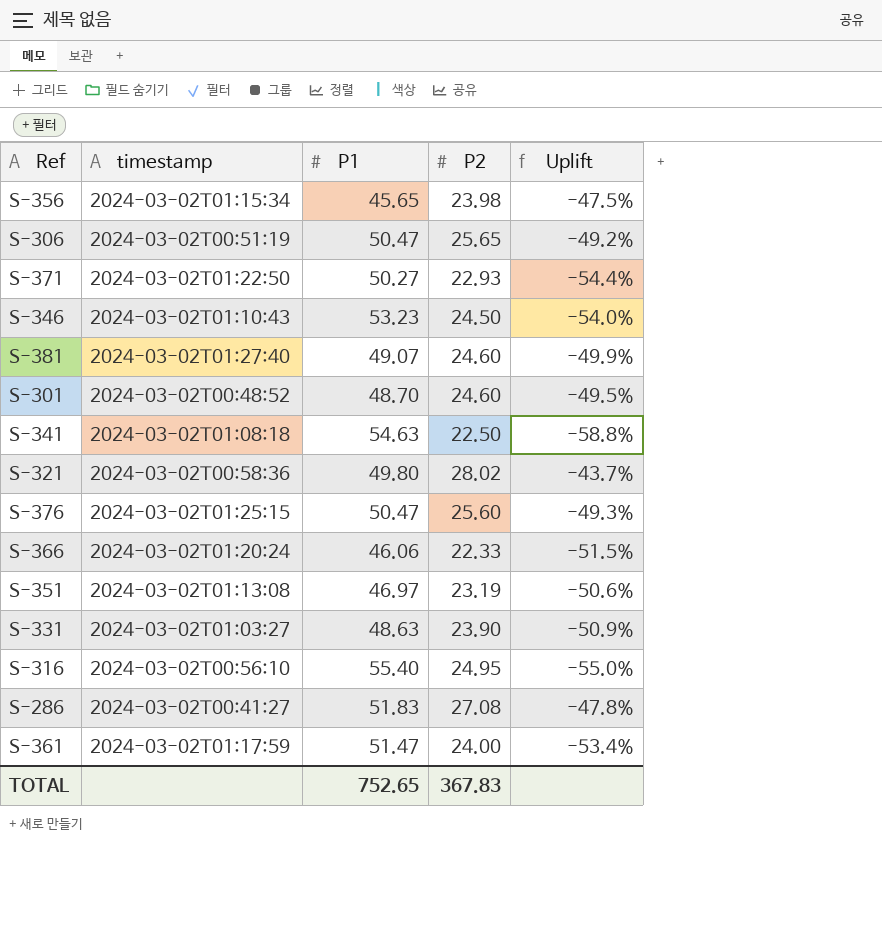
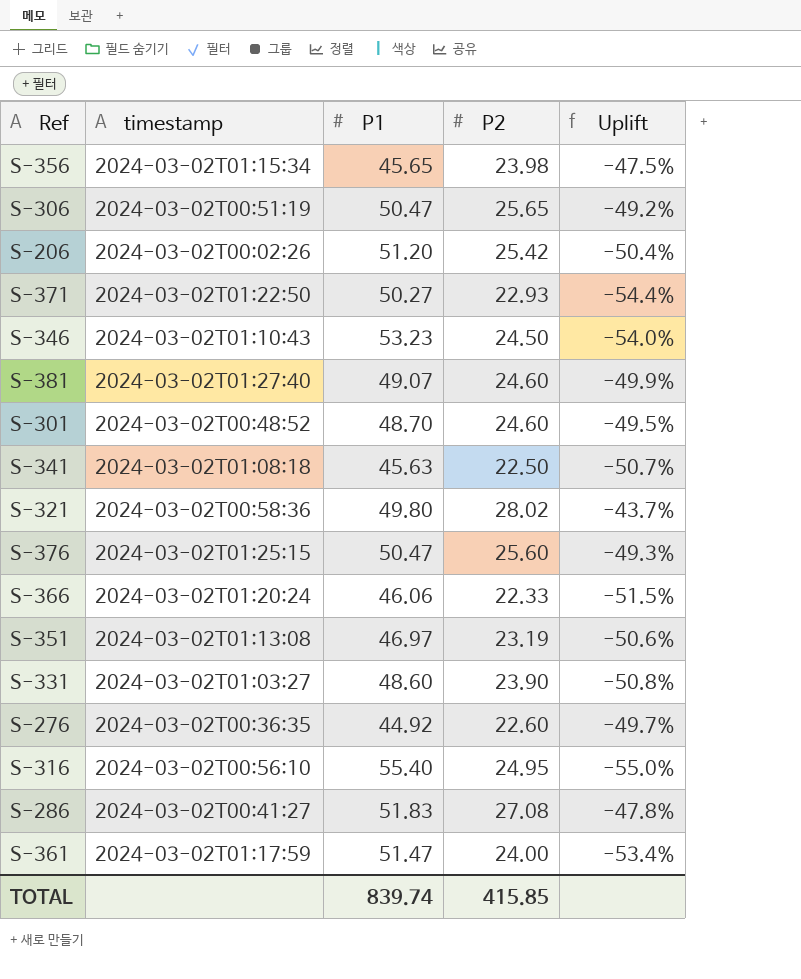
row S-206: none -> 2024-03-02T00:02:26 | 51.20 | 25.42 | -50.4%
S-341 | P1: 54.63 -> 45.63
S-341 | Uplift: -58.8% -> -50.7%
S-331 | P1: 48.63 -> 48.60
S-331 | Uplift: -50.9% -> -50.8%
row S-276: none -> 2024-03-02T00:36:35 | 44.92 | 22.60 | -49.7%
TOTAL | P1: 752.65 -> 839.74
TOTAL | P2: 367.83 -> 415.85

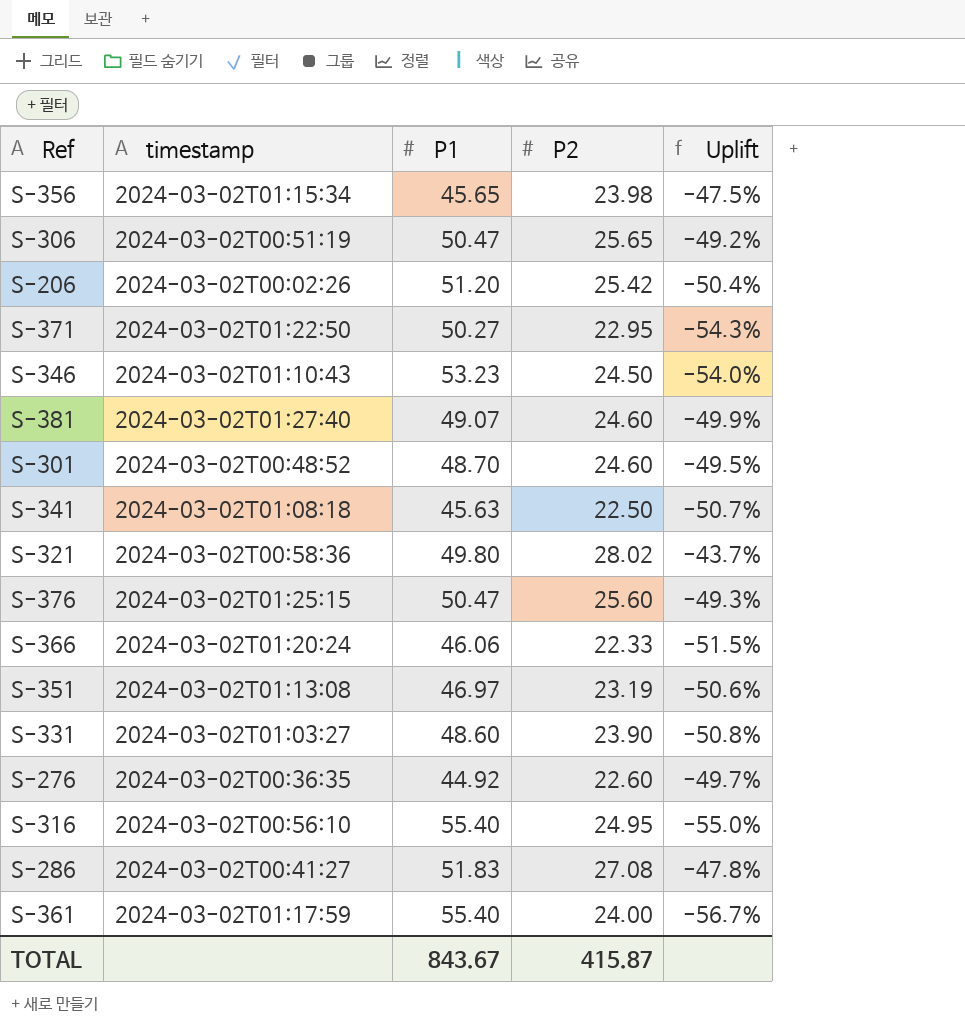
S-371 | P2: 22.93 -> 22.95
S-371 | Uplift: -54.4% -> -54.3%
S-361 | P1: 51.47 -> 55.40
S-361 | Uplift: -53.4% -> -56.7%
TOTAL | P1: 839.74 -> 843.67
TOTAL | P2: 415.85 -> 415.87

